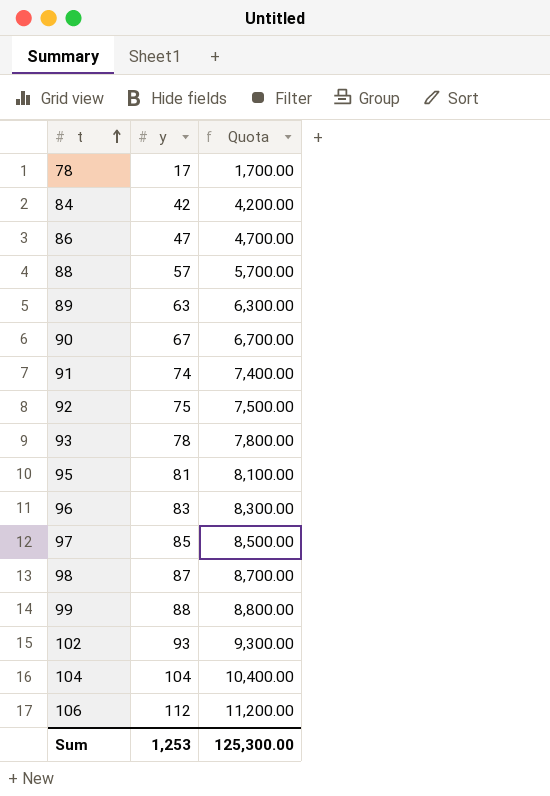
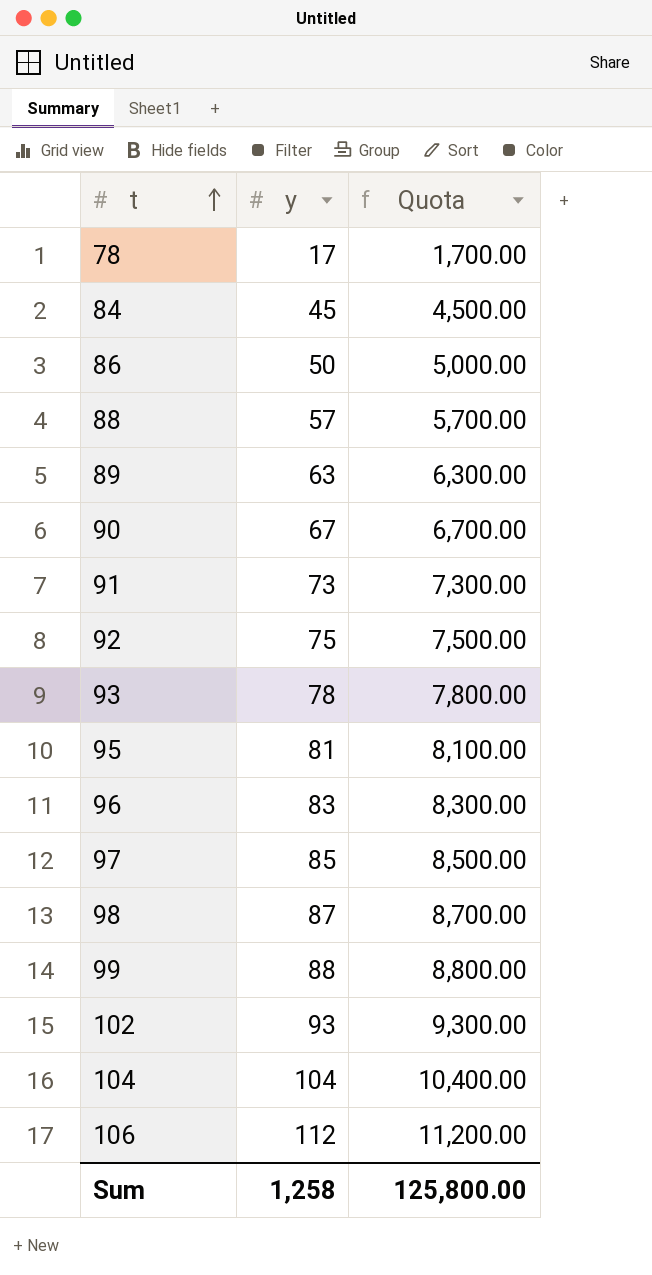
84 | y: 42 -> 45
84 | Quota: 4,200.00 -> 4,500.00
86 | y: 47 -> 50
86 | Quota: 4,700.00 -> 5,000.00
91 | y: 74 -> 73
91 | Quota: 7,400.00 -> 7,300.00
Sum | y: 1,253 -> 1,258
Sum | Quota: 125,300.00 -> 125,800.00

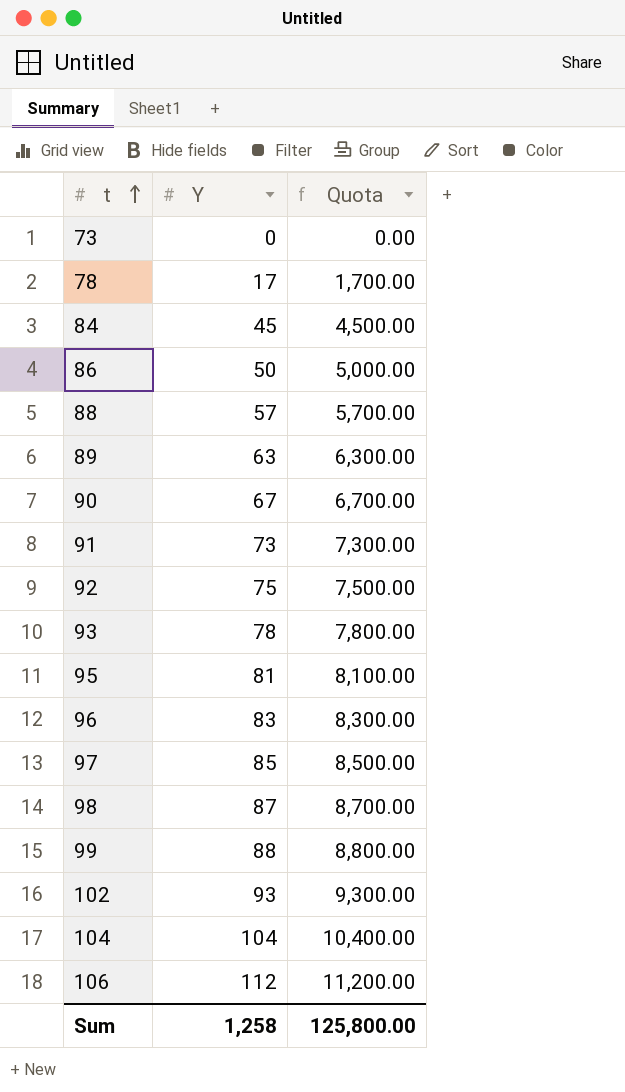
column name: y -> Y
row 73: none -> 0 | 0.00

